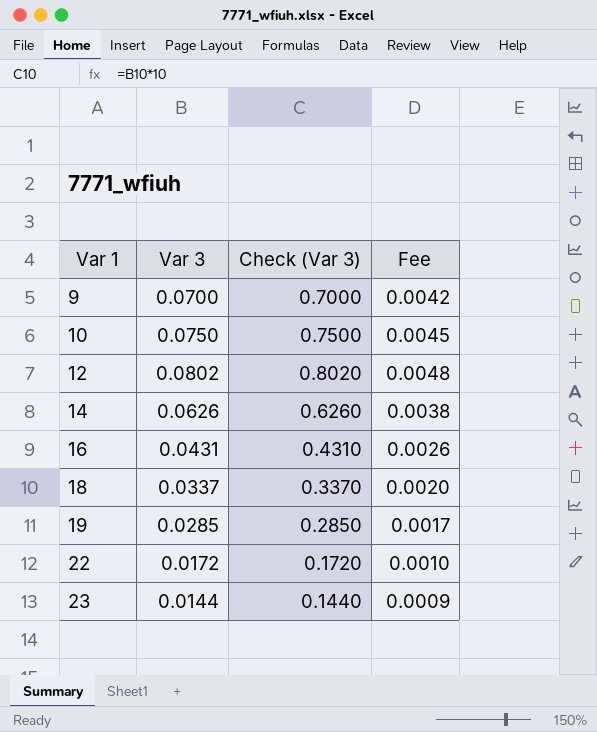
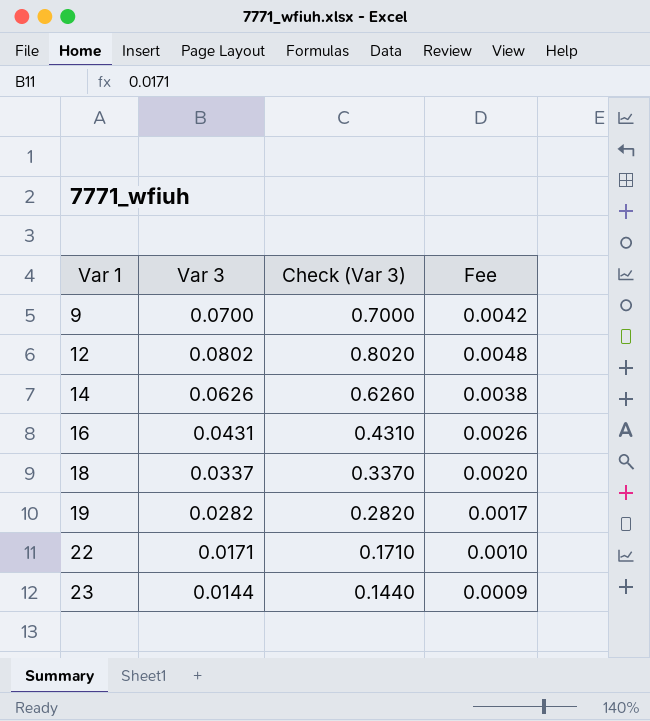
row 10: 0.0750 | 0.7500 | 0.0045 -> none
19 | Var 3: 0.0285 -> 0.0282
19 | Check (Var 3): 0.2850 -> 0.2820
22 | Var 3: 0.0172 -> 0.0171
22 | Check (Var 3): 0.1720 -> 0.1710

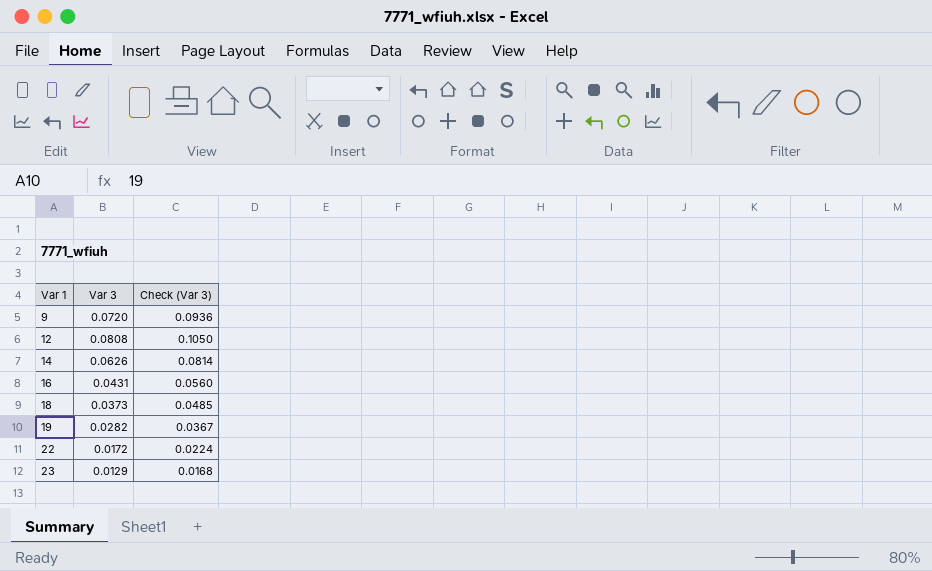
column Fee | formula: [Var 3] * 0.06 -> none
column Check (Var 3) | formula: [Var 3] * 10 -> [Var 3] * 1.3
9 | Var 3: 0.0700 -> 0.0720
12 | Var 3: 0.0802 -> 0.0808
18 | Var 3: 0.0337 -> 0.0373
22 | Var 3: 0.0171 -> 0.0172
23 | Var 3: 0.0144 -> 0.0129

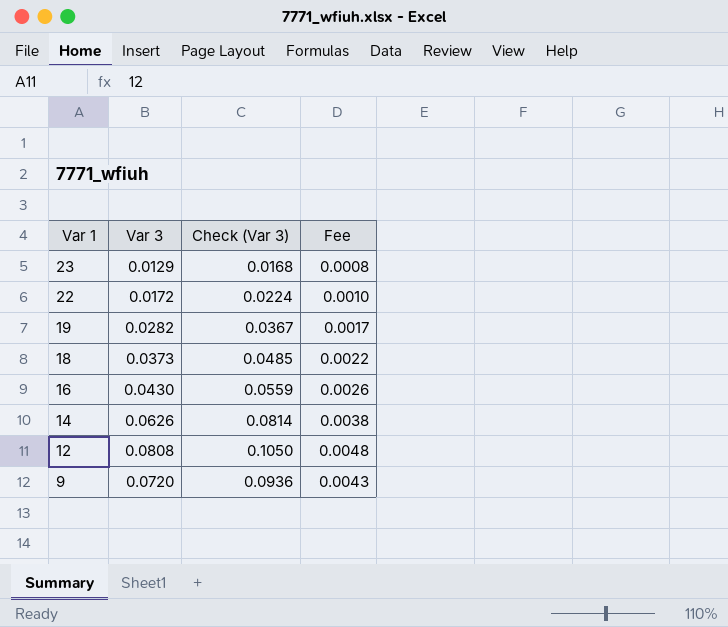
row order: Var 1 ascending -> Var 1 descending
column Fee | formula: none -> [Var 3] * 0.06
16 | Var 3: 0.0431 -> 0.0430
16 | Check (Var 3): 0.0560 -> 0.0559

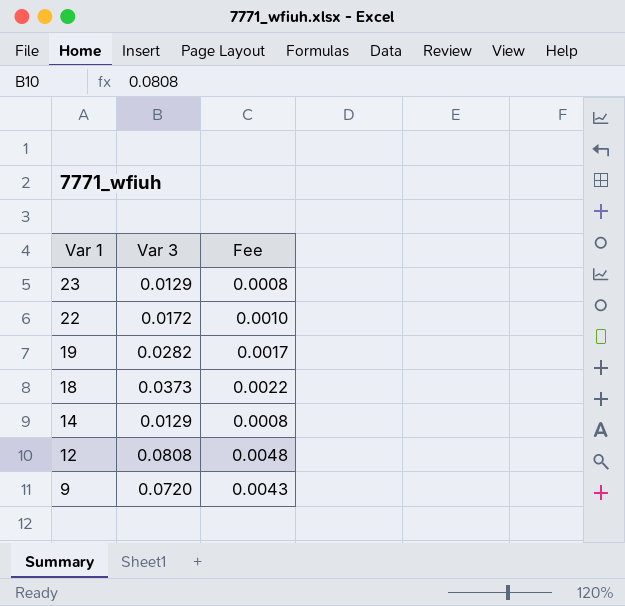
column Check (Var 3) | formula: [Var 3] * 1.3 -> none
row 16: 0.0430 | 0.0559 | 0.0026 -> none
14 | Var 3: 0.0626 -> 0.0129
14 | Fee: 0.0038 -> 0.0008

